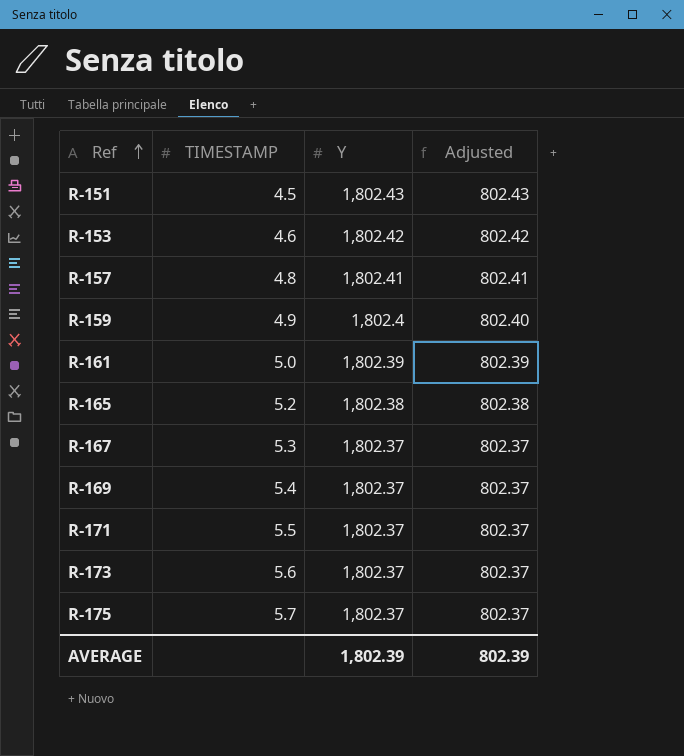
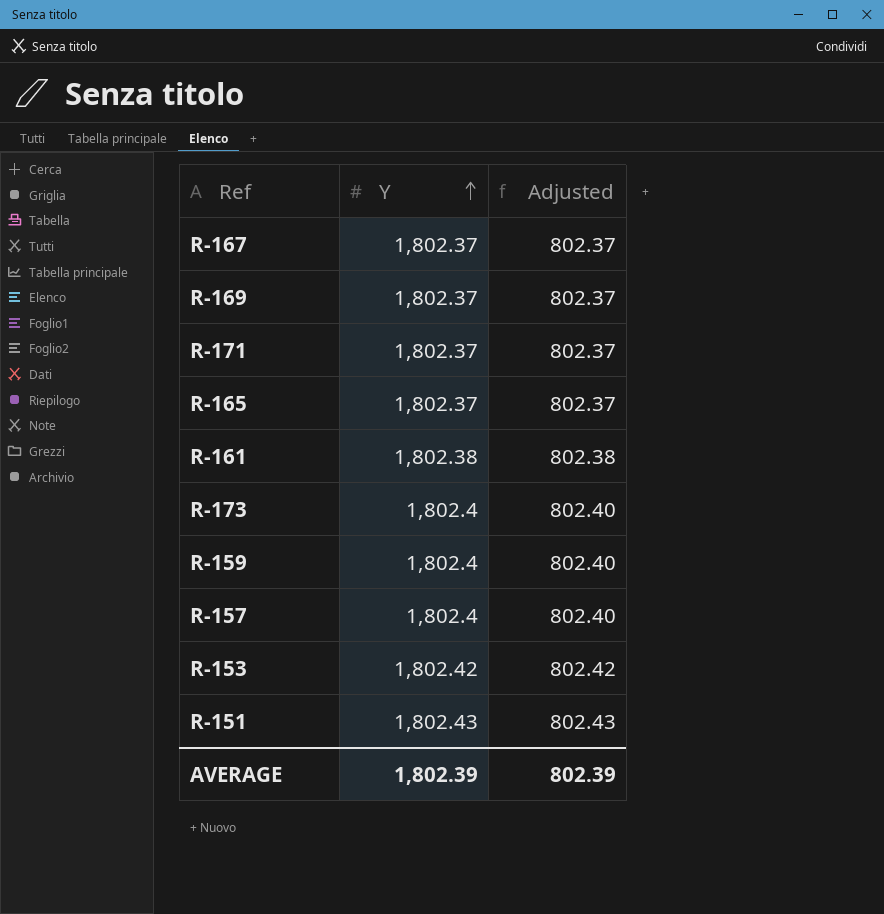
row order: Ref ascending -> Y ascending
column TIMESTAMP | position: 2 -> none
row R-175: 5.7 | 1,802.37 | 802.37 -> none
R-165 | Y: 1,802.38 -> 1,802.37
R-165 | Adjusted: 802.38 -> 802.37
R-161 | Y: 1,802.39 -> 1,802.38
R-161 | Adjusted: 802.39 -> 802.38
R-173 | Y: 1,802.37 -> 1,802.4
R-173 | Adjusted: 802.37 -> 802.40
R-157 | Y: 1,802.41 -> 1,802.4
R-157 | Adjusted: 802.41 -> 802.40

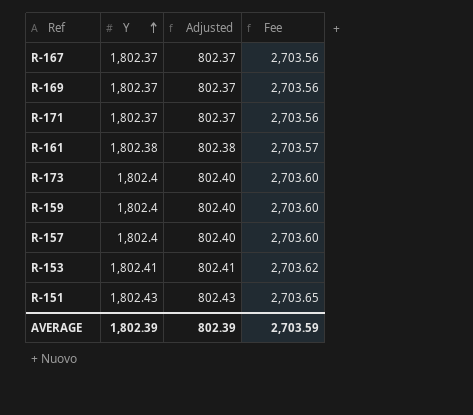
column Fee | formula: none -> [Y] * 1.5
row R-165: 1,802.37 | 802.37 -> none
R-153 | Y: 1,802.42 -> 1,802.41
R-153 | Adjusted: 802.42 -> 802.41

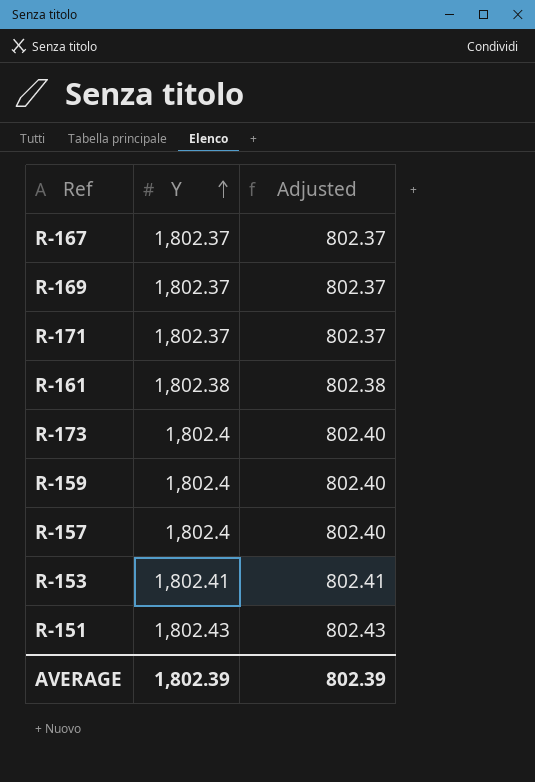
column Fee | formula: [Y] * 1.5 -> none

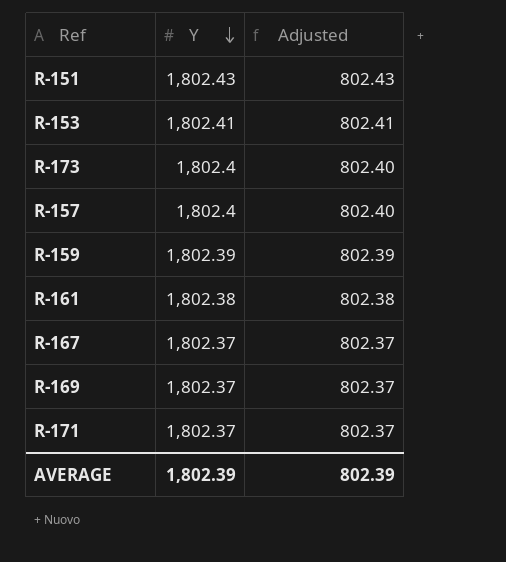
row order: Y ascending -> Y descending
R-159 | Y: 1,802.4 -> 1,802.39
R-159 | Adjusted: 802.40 -> 802.39

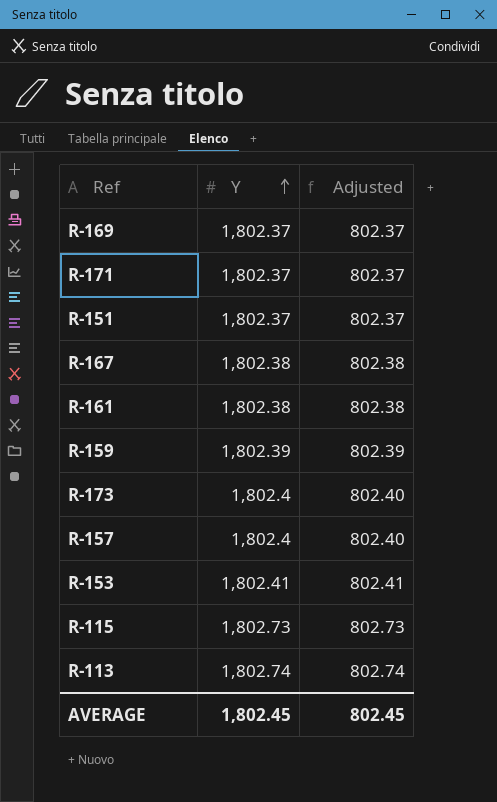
row order: Y descending -> Y ascending
R-151 | Y: 1,802.43 -> 1,802.37
R-151 | Adjusted: 802.43 -> 802.37
R-167 | Y: 1,802.37 -> 1,802.38
R-167 | Adjusted: 802.37 -> 802.38
row R-115: none -> 1,802.73 | 802.73
row R-113: none -> 1,802.74 | 802.74
AVERAGE | Y: 1,802.39 -> 1,802.45
AVERAGE | Adjusted: 802.39 -> 802.45

